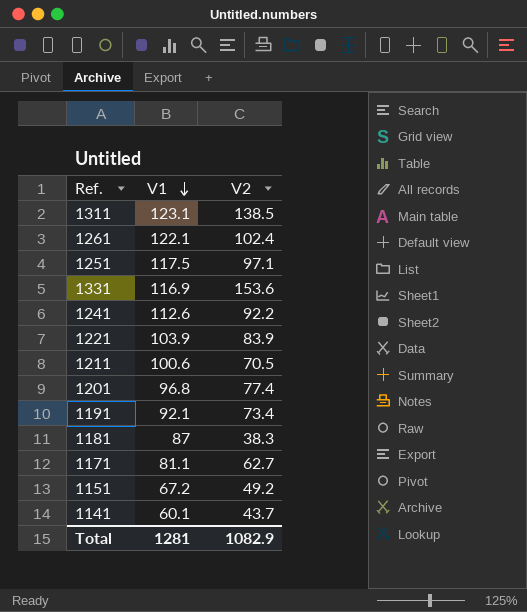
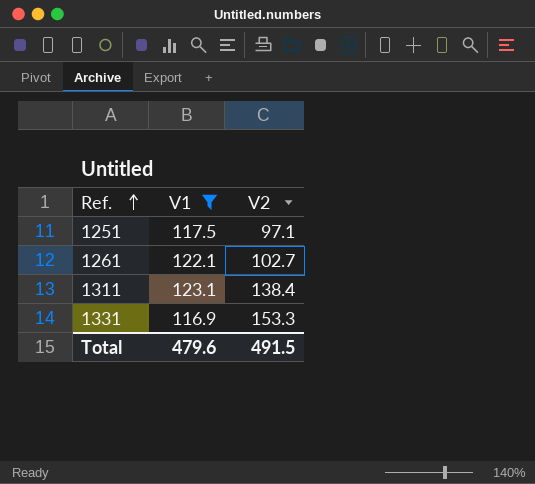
filter: none -> V1 >= 116.9
row order: V1 descending -> Ref. ascending
1261 | V2: 102.4 -> 102.7
1311 | V2: 138.5 -> 138.4
1331 | V2: 153.6 -> 153.3
Total | V1: 1281 -> 479.6
Total | V2: 1082.9 -> 491.5

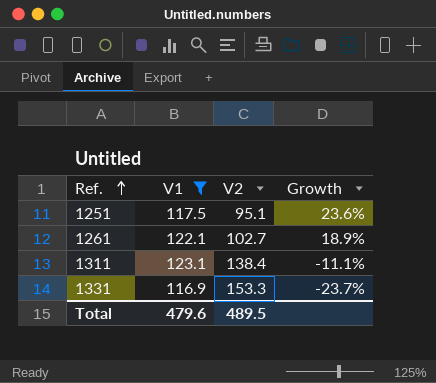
column Growth | formula: none -> ([V1] - [V2]) / [V2]
1251 | V2: 97.1 -> 95.1
Total | V2: 491.5 -> 489.5

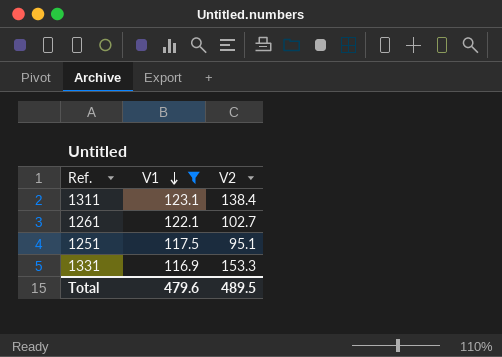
row order: Ref. ascending -> V1 descending
column Growth | formula: ([V1] - [V2]) / [V2] -> none

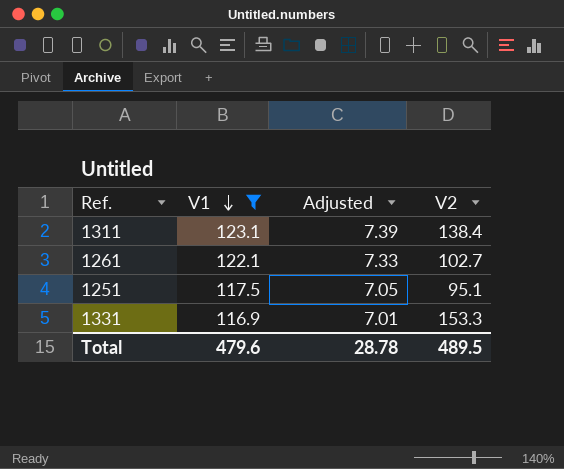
column Adjusted | formula: none -> [V1] * 0.06

